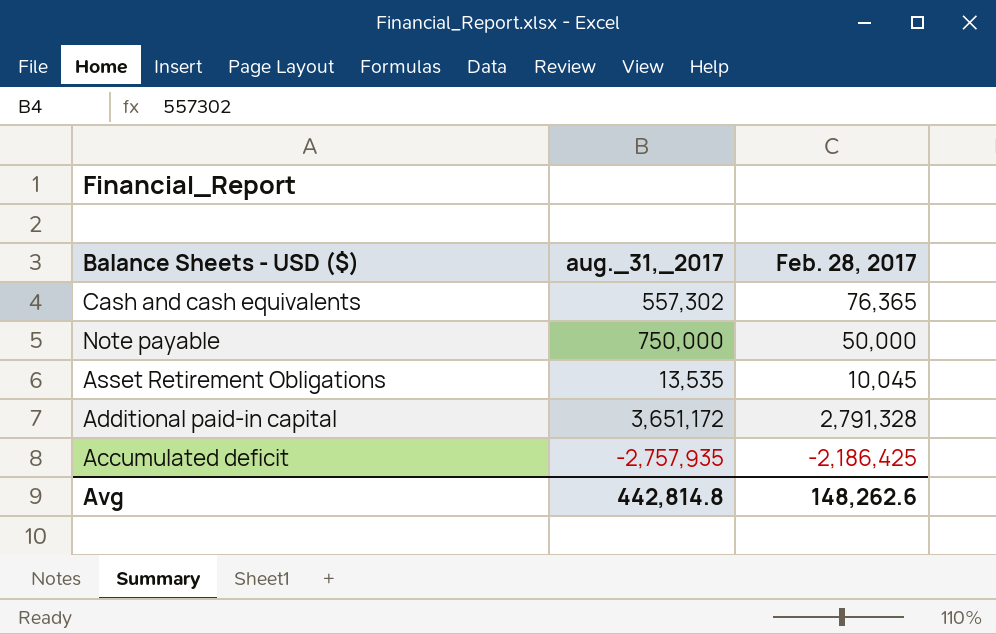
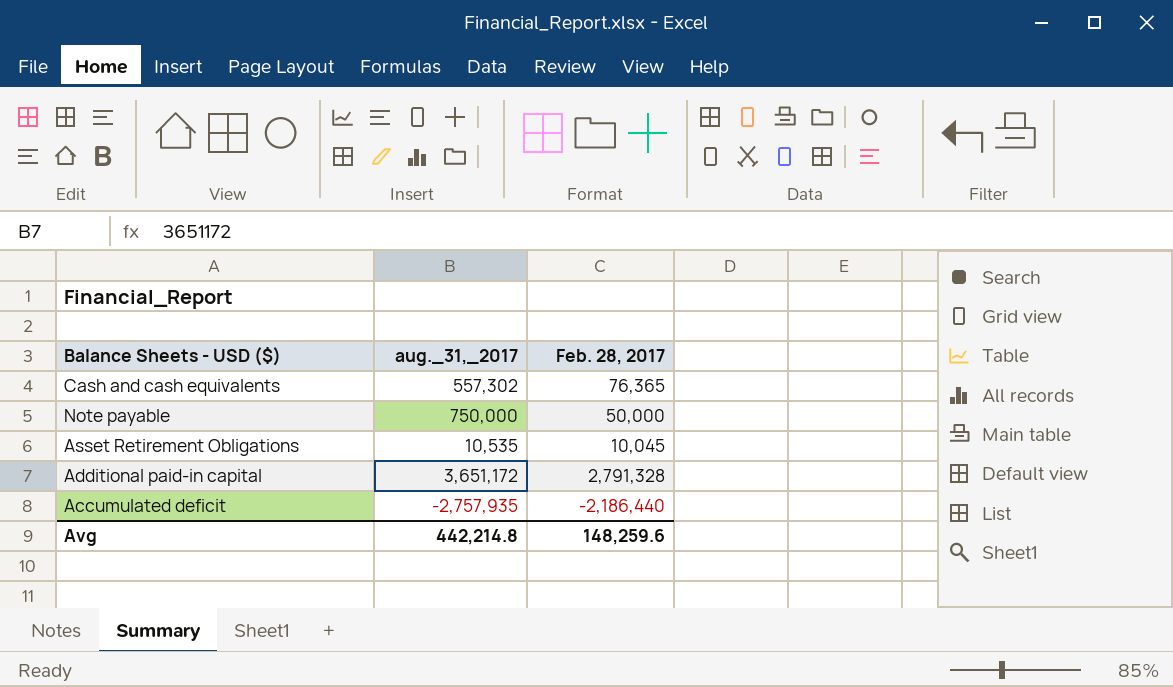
Asset Retirement Obligations | aug._31,_2017: 13,535 -> 10,535
Accumulated deficit | Feb. 28, 2017: -2,186,425 -> -2,186,440
Avg | aug._31,_2017: 442,814.8 -> 442,214.8
Avg | Feb. 28, 2017: 148,262.6 -> 148,259.6

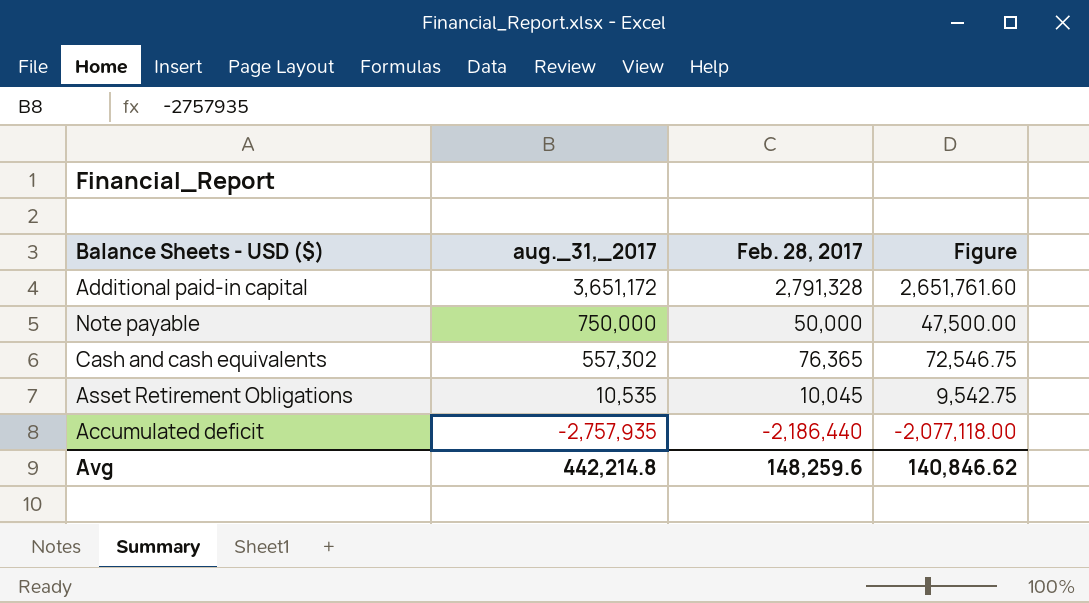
row order: none -> aug._31,_2017 descending
column Figure | formula: none -> [Feb. 28, 2017] * 0.95

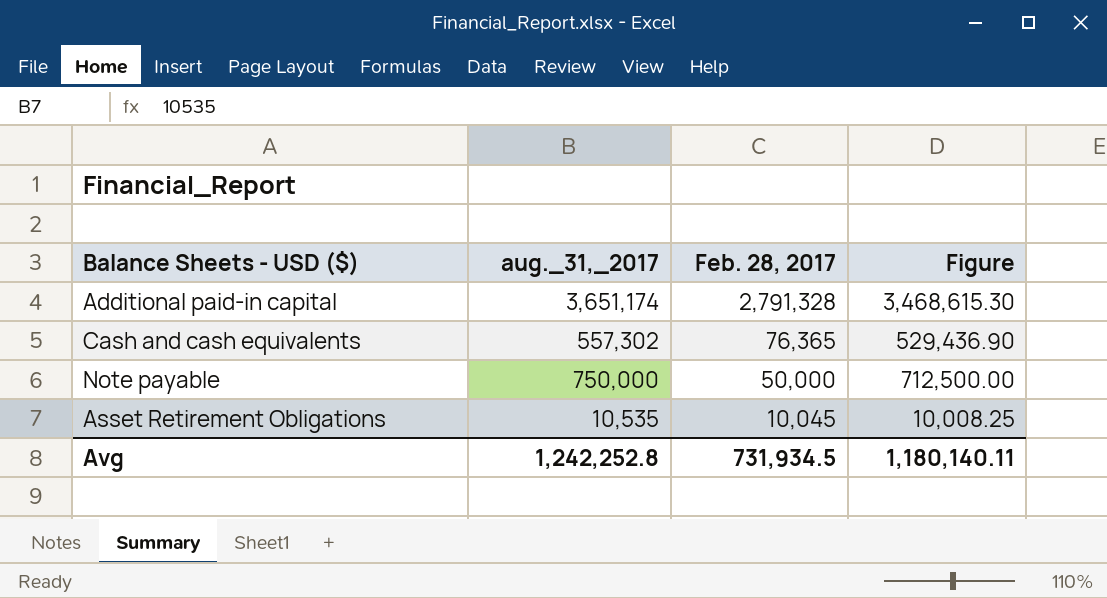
row order: aug._31,_2017 descending -> Feb. 28, 2017 descending
column Figure | formula: [Feb. 28, 2017] * 0.95 -> [aug._31,_2017] * 0.95
row Accumulated deficit: -2,757,935 | -2,186,440 | -2,077,118.00 -> none
Additional paid-in capital | aug._31,_2017: 3,651,172 -> 3,651,174
Avg | aug._31,_2017: 442,214.8 -> 1,242,252.8
Avg | Feb. 28, 2017: 148,259.6 -> 731,934.5
Avg | Figure: 140,846.62 -> 1,180,140.11

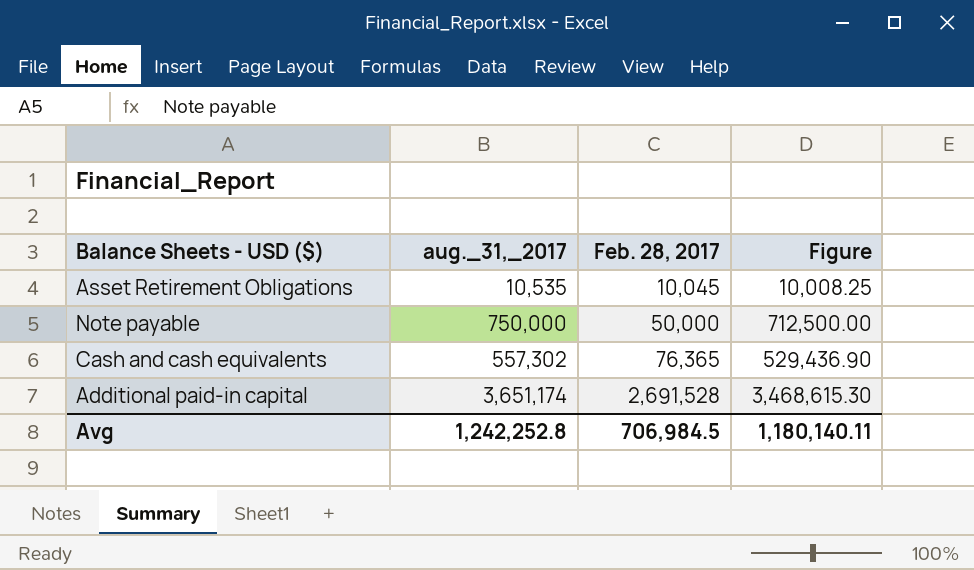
row order: Feb. 28, 2017 descending -> Feb. 28, 2017 ascending
Additional paid-in capital | Feb. 28, 2017: 2,791,328 -> 2,691,528
Avg | Feb. 28, 2017: 731,934.5 -> 706,984.5

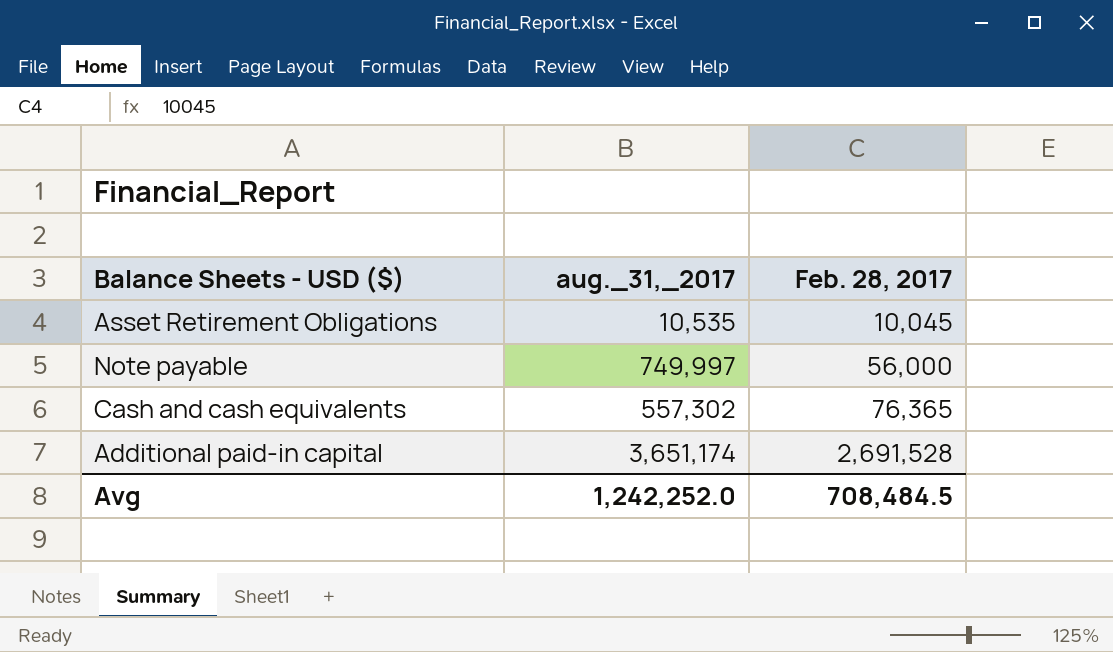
column Figure | formula: [aug._31,_2017] * 0.95 -> none
Note payable | aug._31,_2017: 750,000 -> 749,997
Note payable | Feb. 28, 2017: 50,000 -> 56,000
Avg | aug._31,_2017: 1,242,252.8 -> 1,242,252.0
Avg | Feb. 28, 2017: 706,984.5 -> 708,484.5

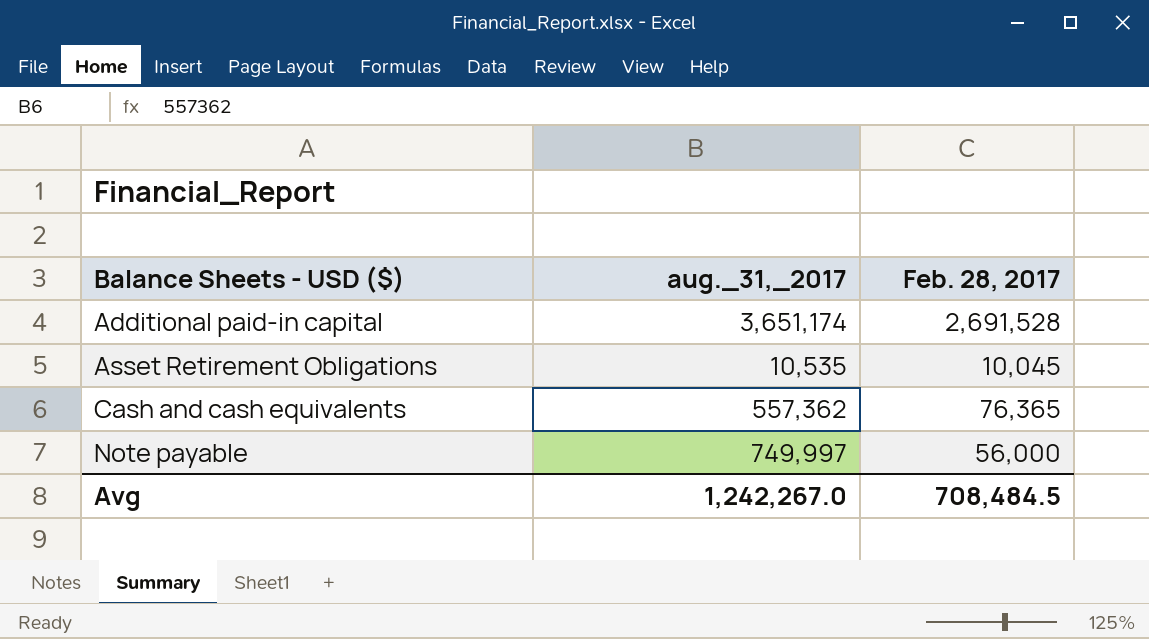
row order: Feb. 28, 2017 ascending -> Balance Sheets - USD ($) ascending
Cash and cash equivalents | aug._31,_2017: 557,302 -> 557,362
Avg | aug._31,_2017: 1,242,252.0 -> 1,242,267.0

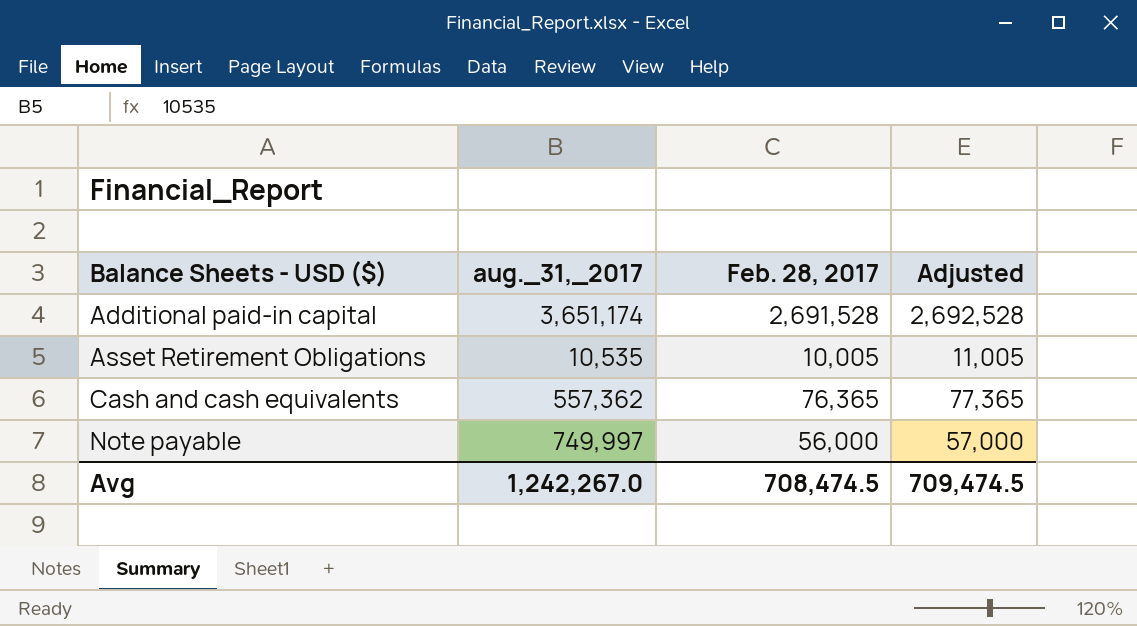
column Adjusted | formula: none -> [Feb. 28, 2017] + 1000
Asset Retirement Obligations | Feb. 28, 2017: 10,045 -> 10,005
Avg | Feb. 28, 2017: 708,484.5 -> 708,474.5

